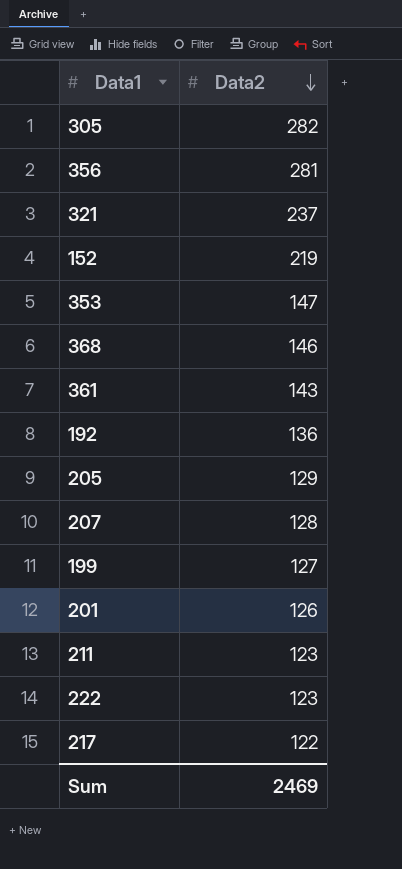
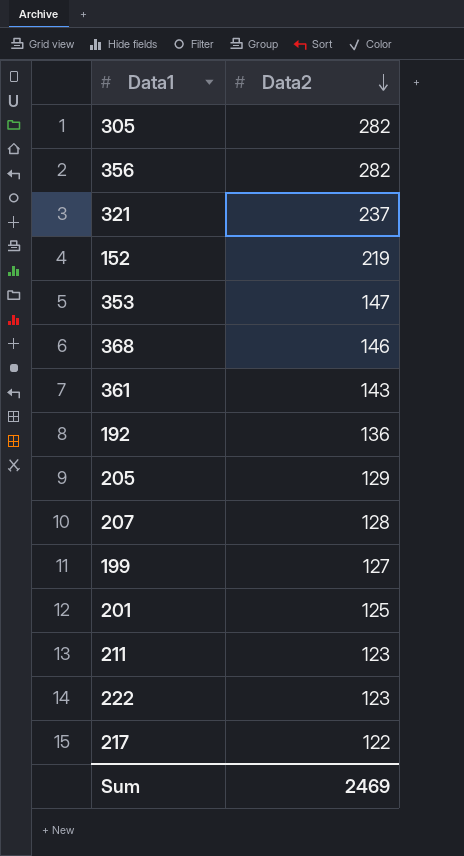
356 | Data2: 281 -> 282
201 | Data2: 126 -> 125

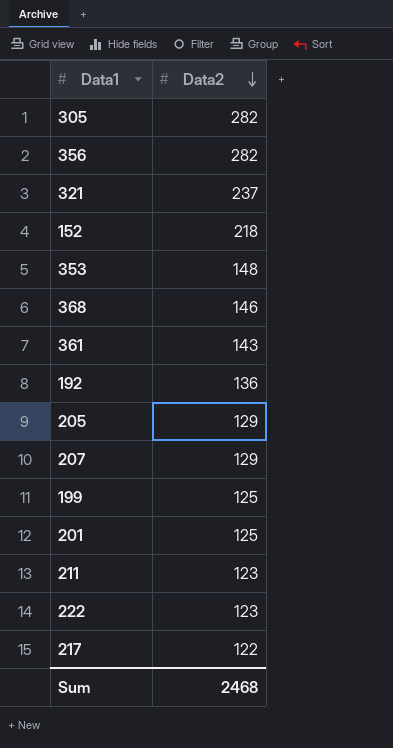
152 | Data2: 219 -> 218
353 | Data2: 147 -> 148
207 | Data2: 128 -> 129
199 | Data2: 127 -> 125
Sum | Data2: 2469 -> 2468

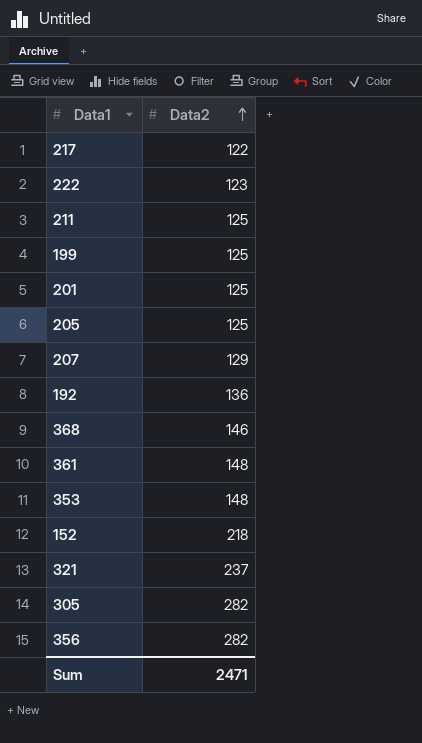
row order: Data2 descending -> Data2 ascending
211 | Data2: 123 -> 125
205 | Data2: 129 -> 125
361 | Data2: 143 -> 148
Sum | Data2: 2468 -> 2471

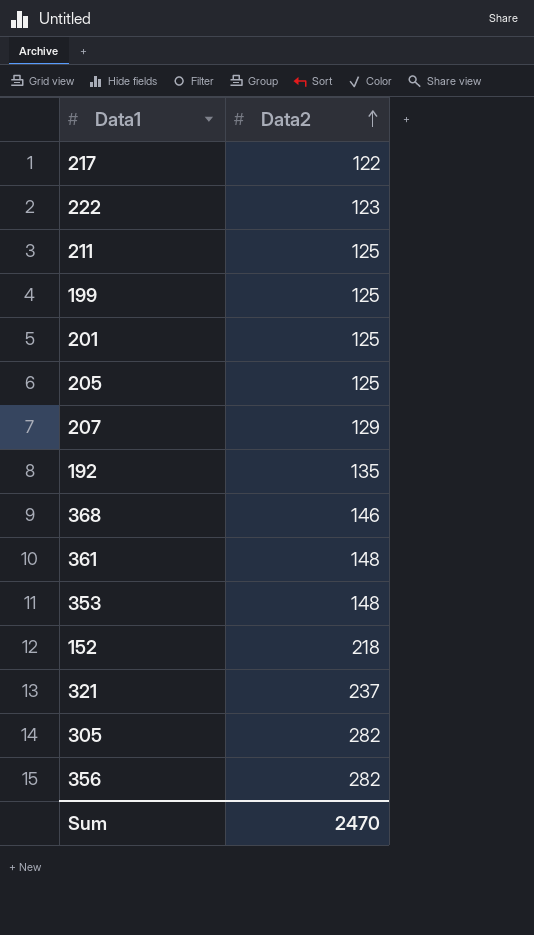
192 | Data2: 136 -> 135
Sum | Data2: 2471 -> 2470

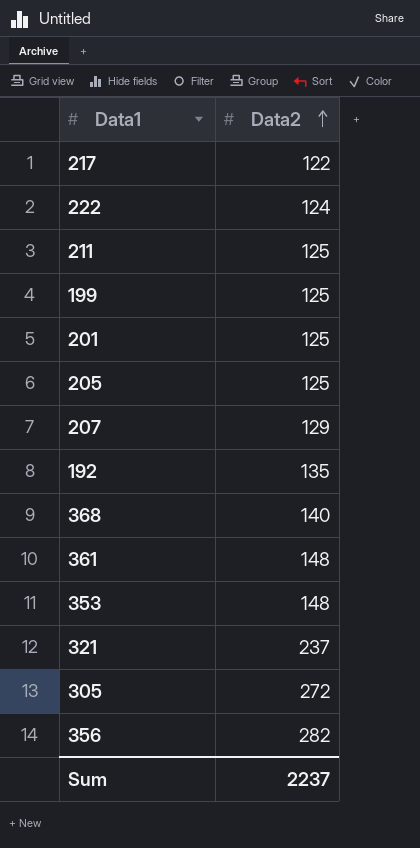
row 152: 218 -> none
222 | Data2: 123 -> 124
368 | Data2: 146 -> 140
305 | Data2: 282 -> 272
Sum | Data2: 2470 -> 2237

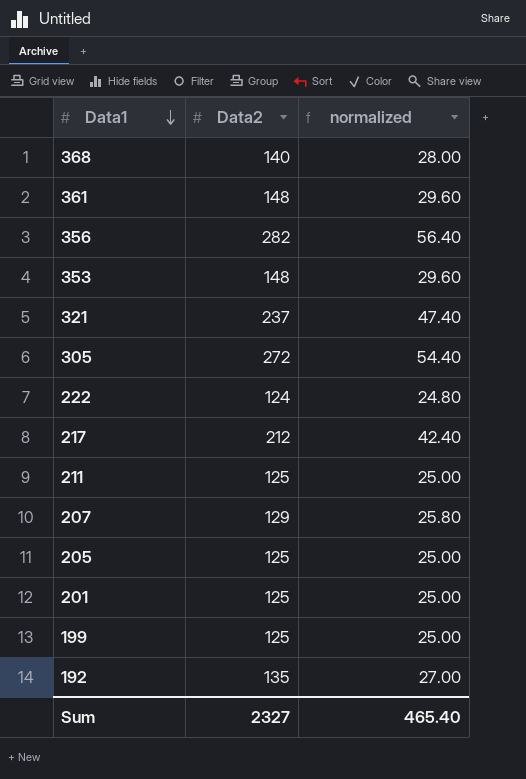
row order: Data2 ascending -> Data1 descending
column normalized | formula: none -> [Data2] * 0.2
217 | Data2: 122 -> 212
Sum | Data2: 2237 -> 2327

